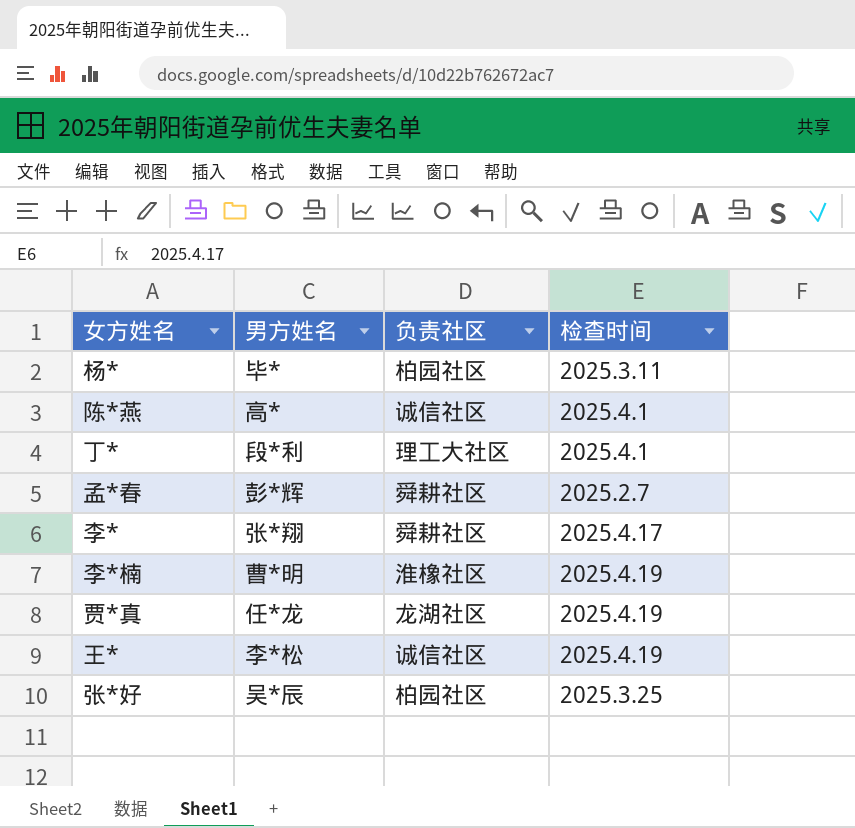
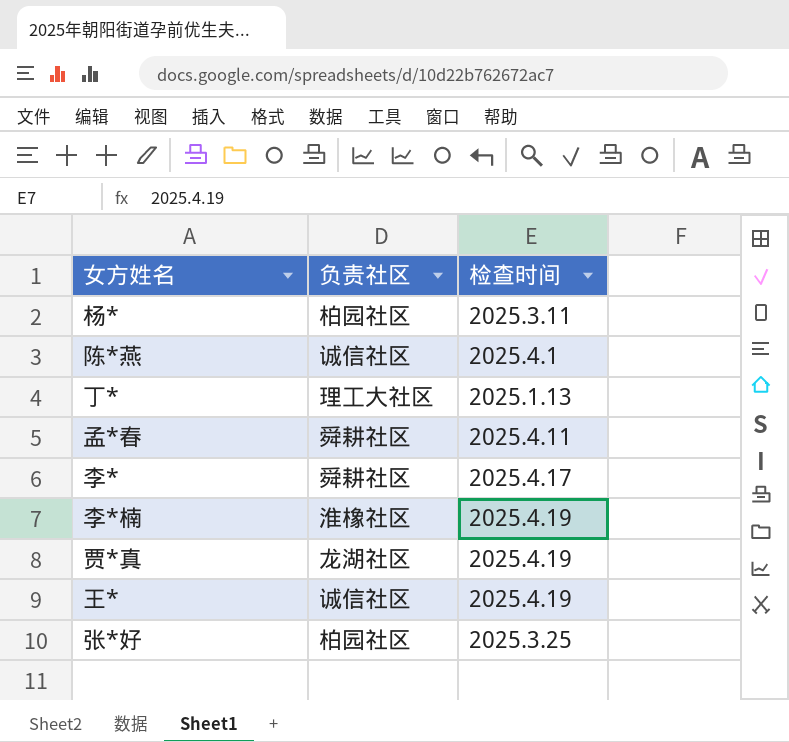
column 男方姓名 | position: 2 -> none
丁* | 检查时间: 2025.4.1 -> 2025.1.13
孟*春 | 检查时间: 2025.2.7 -> 2025.4.11

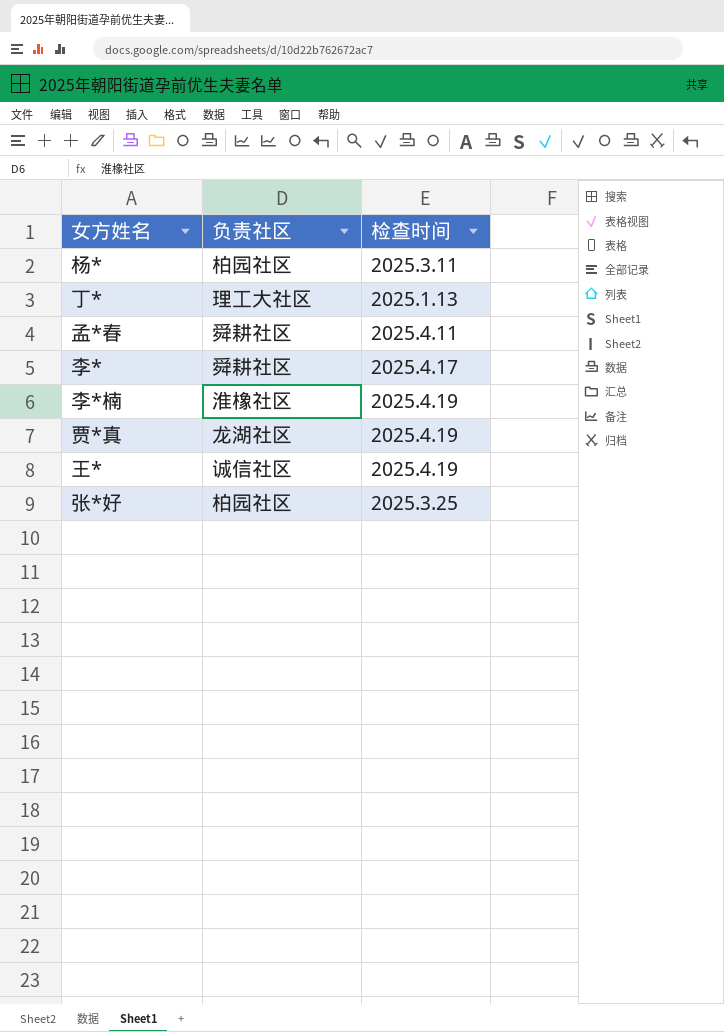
row 陈*燕: 诚信社区 | 2025.4.1 -> none

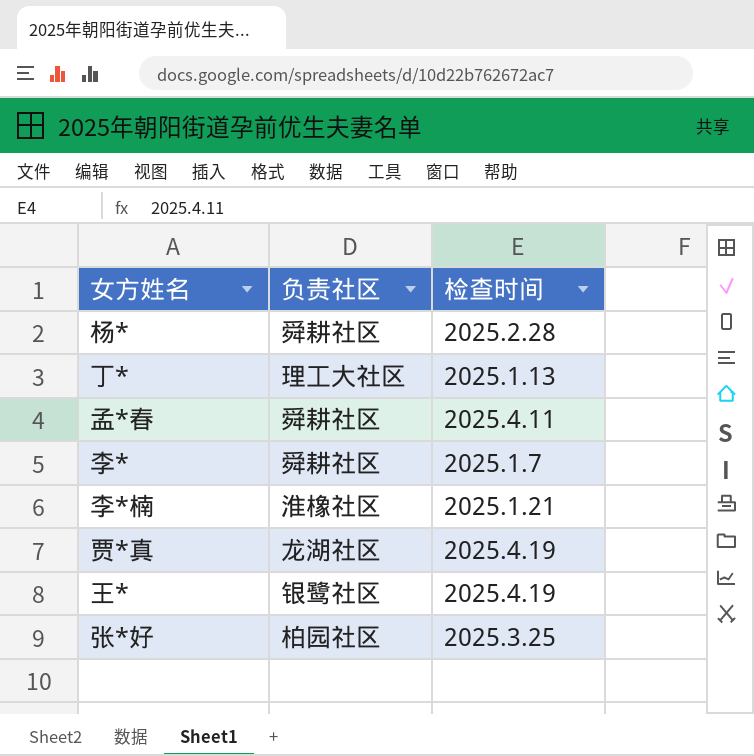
杨* | 负责社区: 柏园社区 -> 舜耕社区
杨* | 检查时间: 2025.3.11 -> 2025.2.28
李* | 检查时间: 2025.4.17 -> 2025.1.7
李*楠 | 检查时间: 2025.4.19 -> 2025.1.21
王* | 负责社区: 诚信社区 -> 银鹭社区

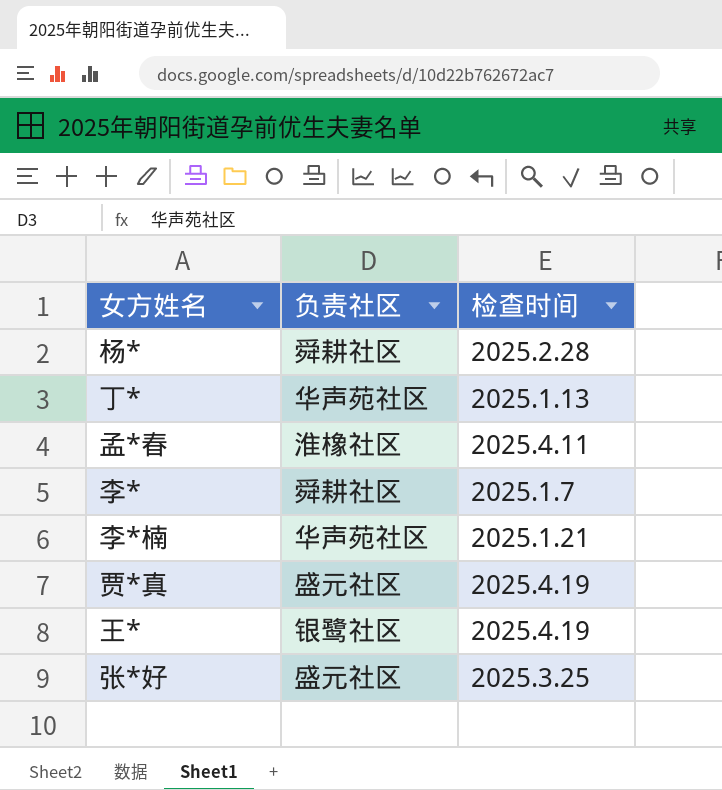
丁* | 负责社区: 理工大社区 -> 华声苑社区
孟*春 | 负责社区: 舜耕社区 -> 淮橡社区
李*楠 | 负责社区: 淮橡社区 -> 华声苑社区
贾*真 | 负责社区: 龙湖社区 -> 盛元社区
张*好 | 负责社区: 柏园社区 -> 盛元社区

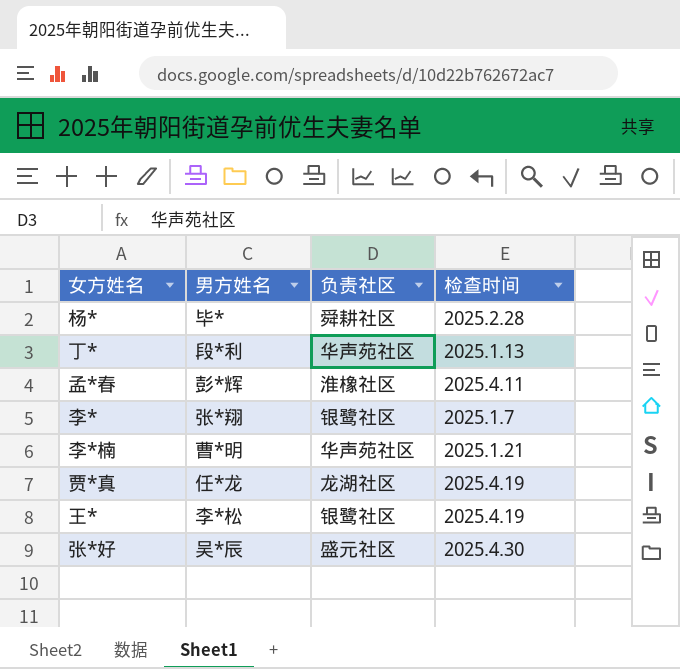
column 男方姓名 | position: none -> 2
李* | 负责社区: 舜耕社区 -> 银鹭社区
贾*真 | 负责社区: 盛元社区 -> 龙湖社区
张*好 | 检查时间: 2025.3.25 -> 2025.4.30

